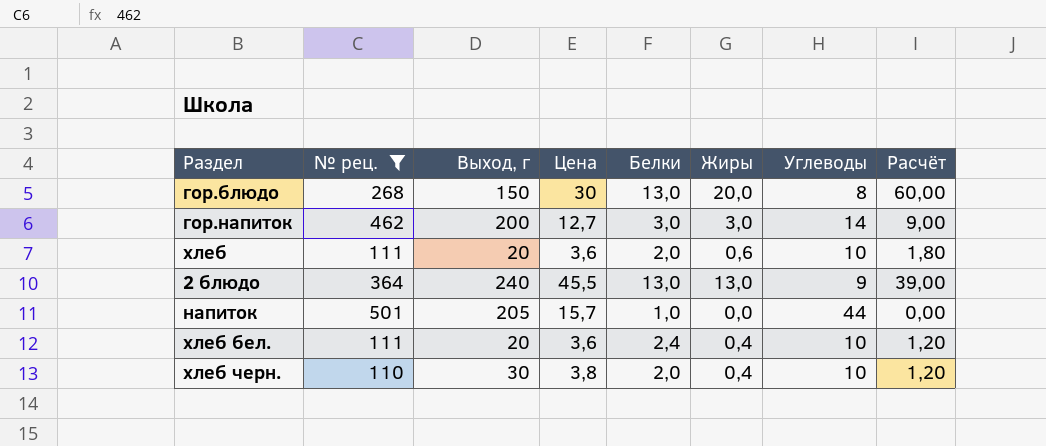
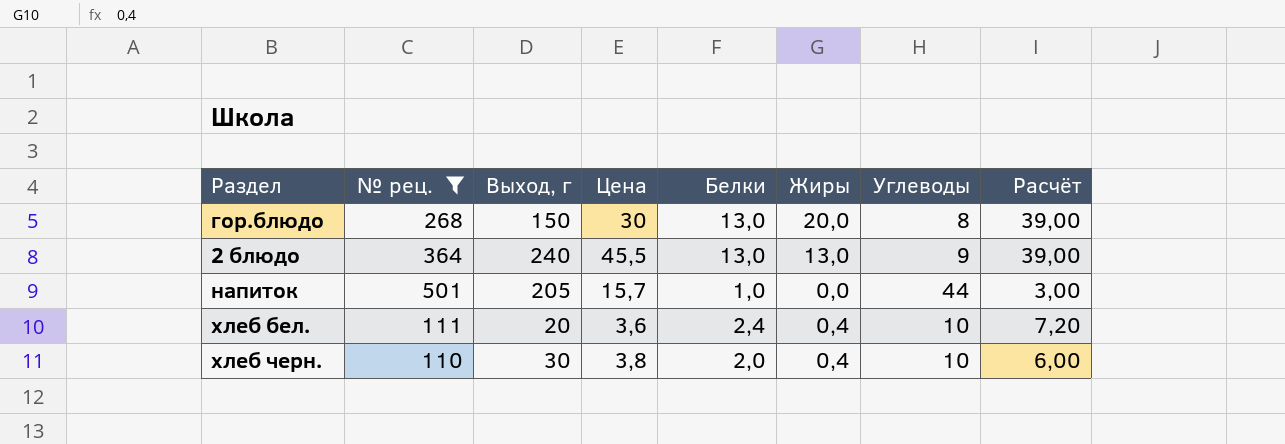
column Расчёт | formula: [Жиры] * 3 -> [Белки] * 3
row гор.напиток: 462 | 200 | 12,7 | 3,0 | 3,0 | 14 | 9,00 -> none
row хлеб: 111 | 20 | 3,6 | 2,0 | 0,6 | 10 | 1,80 -> none

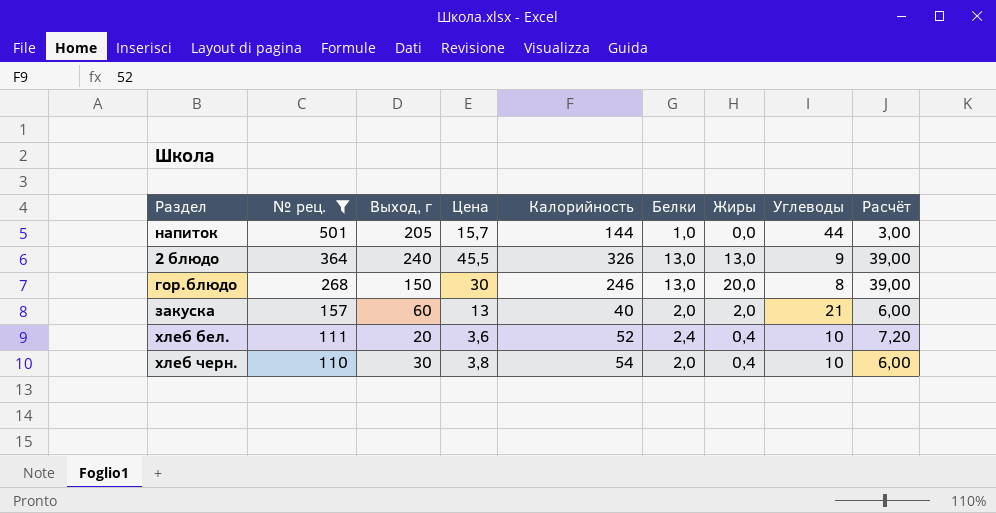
row order: none -> № рец. descending
column Калорийность | position: none -> 5
row закуска: none -> 157 | 60 | 13 | 40 | 2,0 | 2,0 | 21 | 6,00

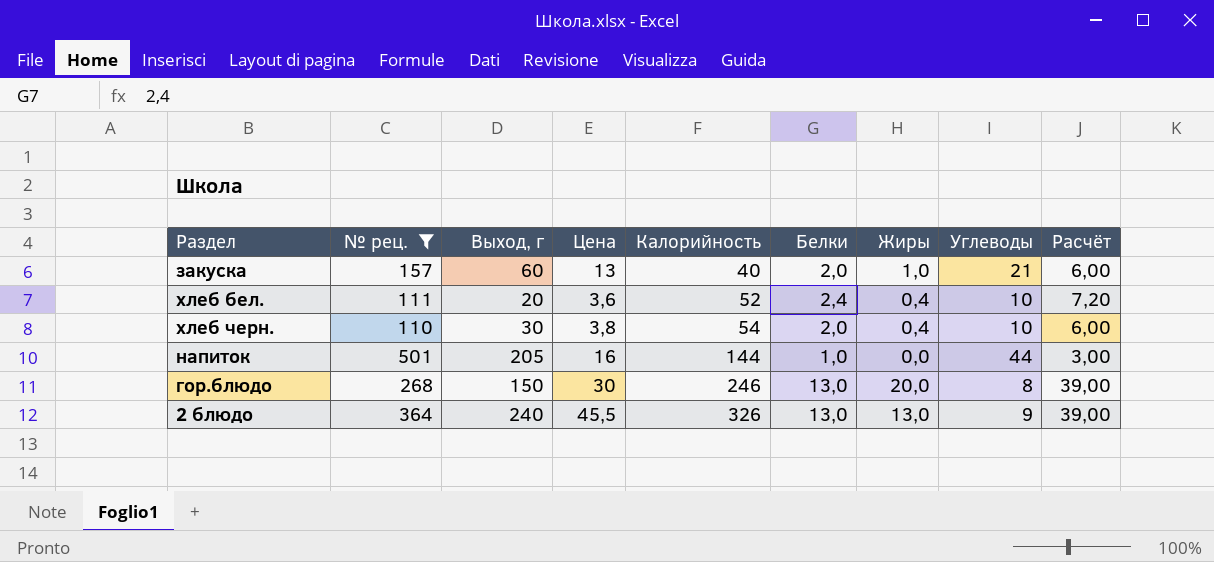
row order: № рец. descending -> Калорийность ascending
закуска | Жиры: 2,0 -> 1,0
напиток | Цена: 15,7 -> 16

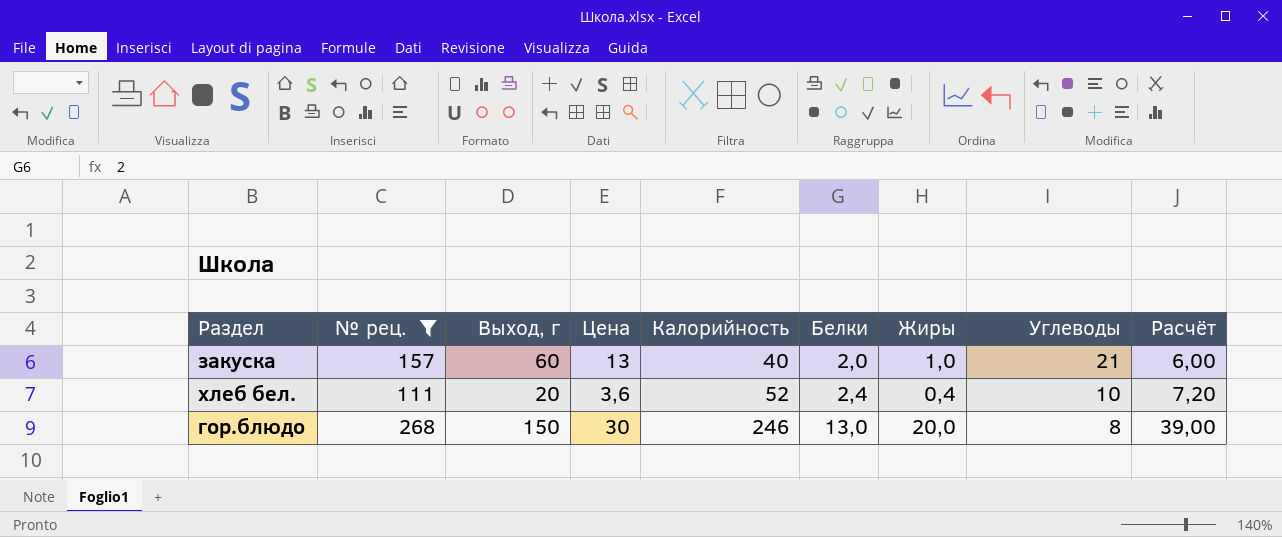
row хлеб черн.: 110 | 30 | 3,8 | 54 | 2,0 | 0,4 | 10 | 6,00 -> none
row напиток: 501 | 205 | 16 | 144 | 1,0 | 0,0 | 44 | 3,00 -> none
row 2 блюдо: 364 | 240 | 45,5 | 326 | 13,0 | 13,0 | 9 | 39,00 -> none

